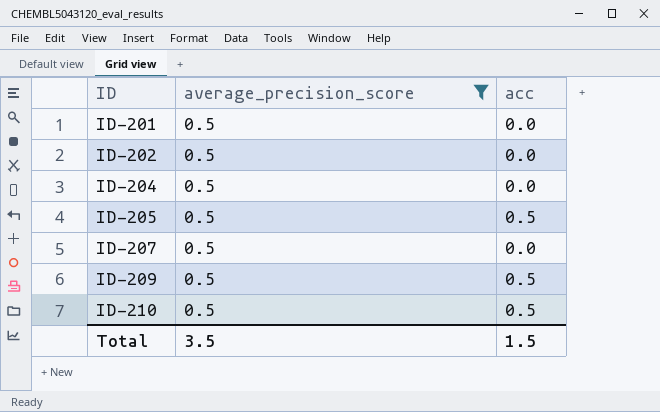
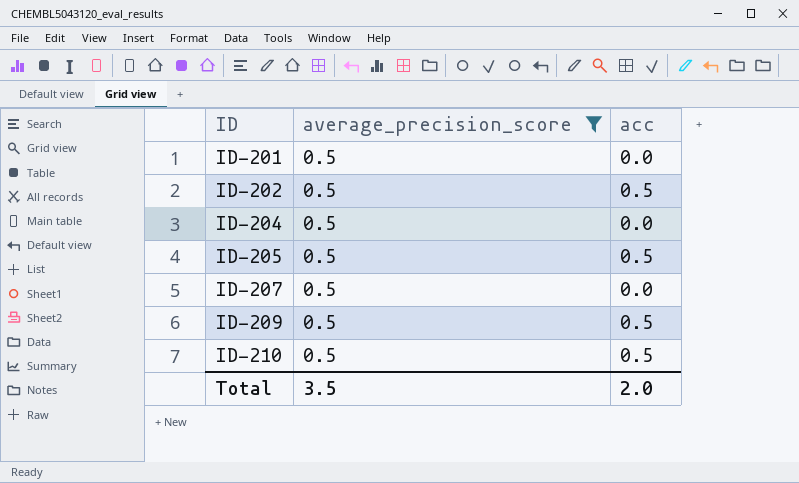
ID-202 | acc: 0.0 -> 0.5
Total | acc: 1.5 -> 2.0

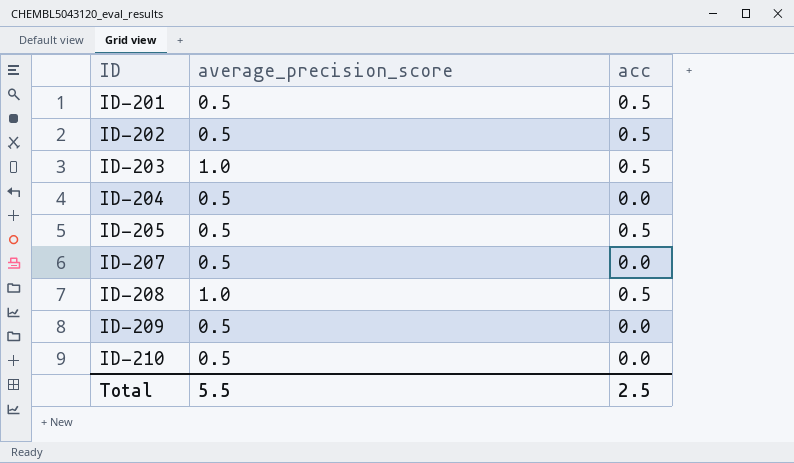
filter: average_precision_score = 0.5 -> none
ID-201 | acc: 0.0 -> 0.5
ID-209 | acc: 0.5 -> 0.0
ID-210 | acc: 0.5 -> 0.0
Total | average_precision_score: 3.5 -> 5.5
Total | acc: 2.0 -> 2.5

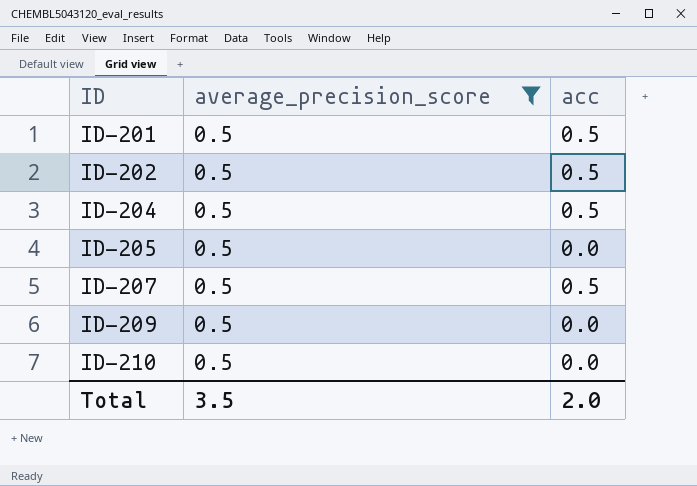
filter: none -> average_precision_score = 0.5
ID-204 | acc: 0.0 -> 0.5
ID-205 | acc: 0.5 -> 0.0
ID-207 | acc: 0.0 -> 0.5
Total | average_precision_score: 5.5 -> 3.5
Total | acc: 2.5 -> 2.0

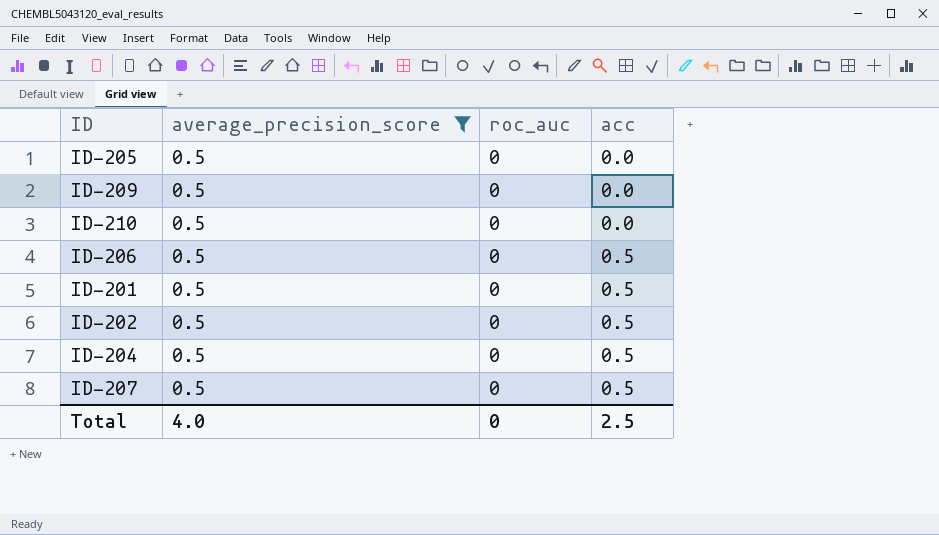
row order: ID ascending -> acc ascending
column roc_auc | position: none -> 3
row ID-206: none -> 0.5 | 0 | 0.5
Total | average_precision_score: 3.5 -> 4.0
Total | acc: 2.0 -> 2.5

